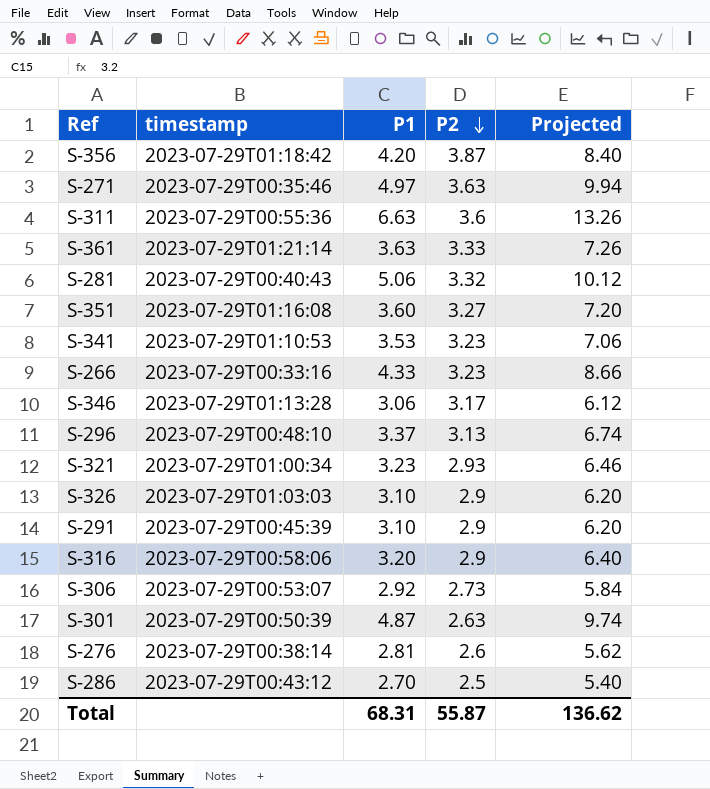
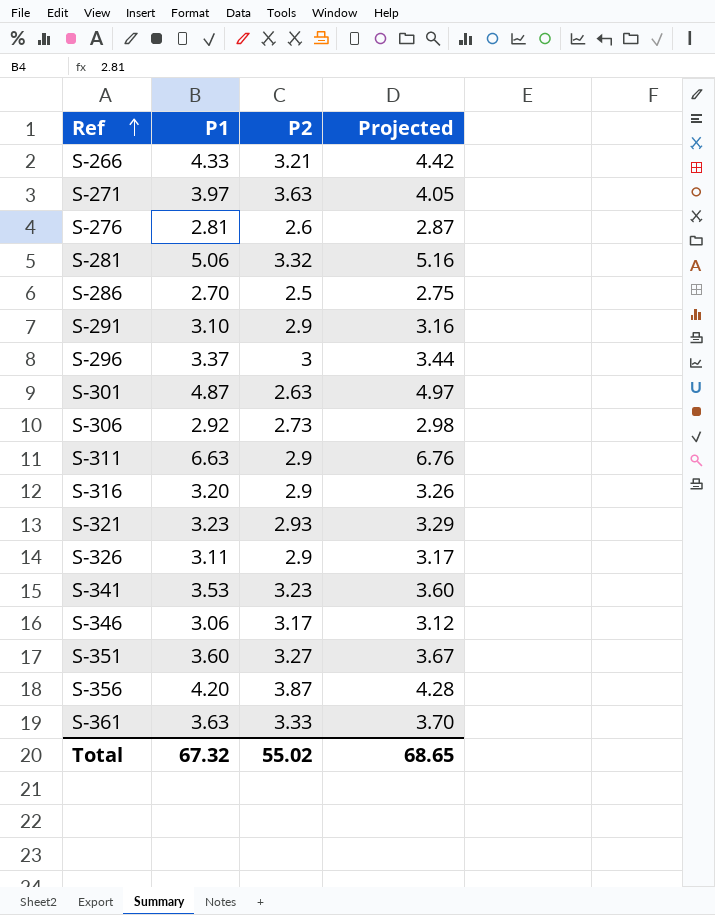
row order: P2 descending -> Ref ascending
column timestamp | position: 2 -> none
column Projected | formula: [P1] * 2 -> [P1] * 1.02
S-266 | P2: 3.23 -> 3.21
S-271 | P1: 4.97 -> 3.97
S-296 | P2: 3.13 -> 3
S-311 | P2: 3.6 -> 2.9
S-326 | P1: 3.10 -> 3.11
Total | P1: 68.31 -> 67.32
Total | P2: 55.87 -> 55.02
Total | Projected: 136.62 -> 68.65

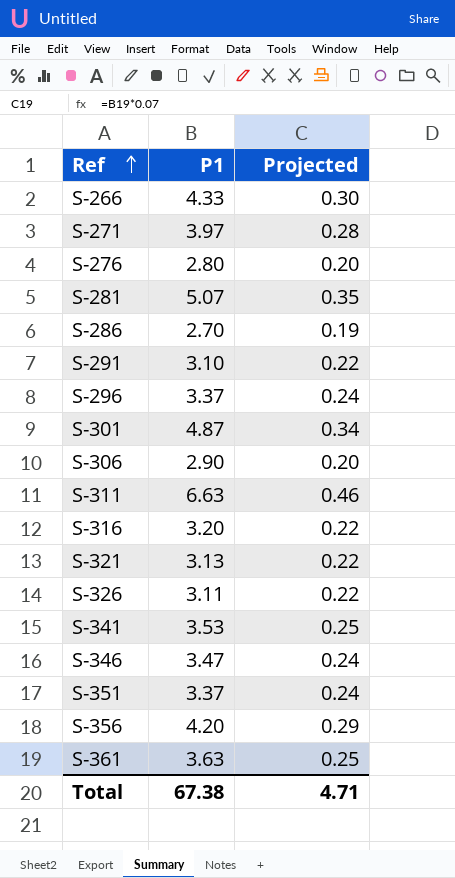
column P2 | position: 3 -> none
column Projected | formula: [P1] * 1.02 -> [P1] * 0.07
S-276 | P1: 2.81 -> 2.80
S-281 | P1: 5.06 -> 5.07
S-306 | P1: 2.92 -> 2.90
S-321 | P1: 3.23 -> 3.13
S-346 | P1: 3.06 -> 3.47
S-351 | P1: 3.60 -> 3.37
Total | P1: 67.32 -> 67.38
Total | Projected: 68.65 -> 4.71

